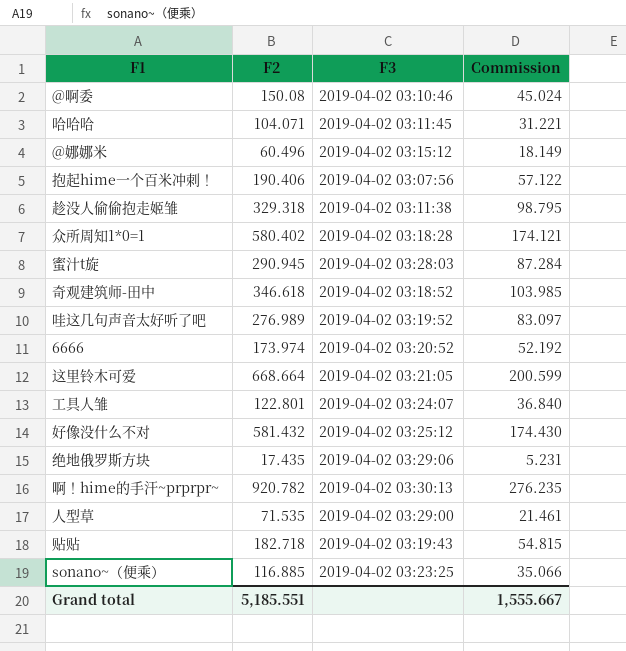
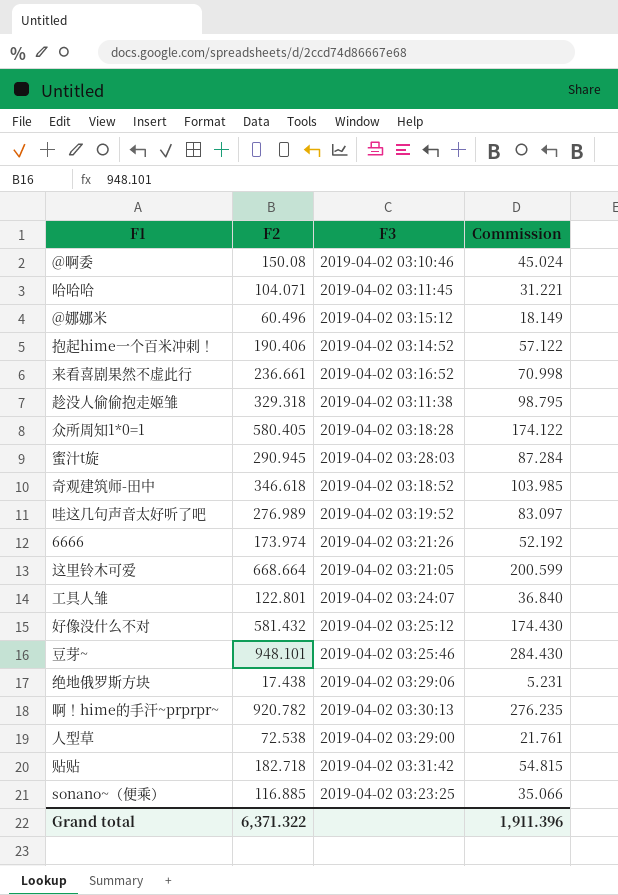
抱起hime一个百米冲刺！ | F3: 2019-04-02 03:07:56 -> 2019-04-02 03:14:52
row 来看喜剧果然不虚此行: none -> 236.661 | 2019-04-02 03:16:52 | 70.998
众所周知1*0=1 | F2: 580.402 -> 580.405
众所周知1*0=1 | Commission: 174.121 -> 174.122
6666 | F3: 2019-04-02 03:20:52 -> 2019-04-02 03:21:26
row 豆芽~: none -> 948.101 | 2019-04-02 03:25:46 | 284.430
绝地俄罗斯方块 | F2: 17.435 -> 17.438
人型草 | F2: 71.535 -> 72.538
人型草 | Commission: 21.461 -> 21.761
贴贴 | F3: 2019-04-02 03:19:43 -> 2019-04-02 03:31:42
Grand total | F2: 5,185.551 -> 6,371.322
Grand total | Commission: 1,555.667 -> 1,911.396

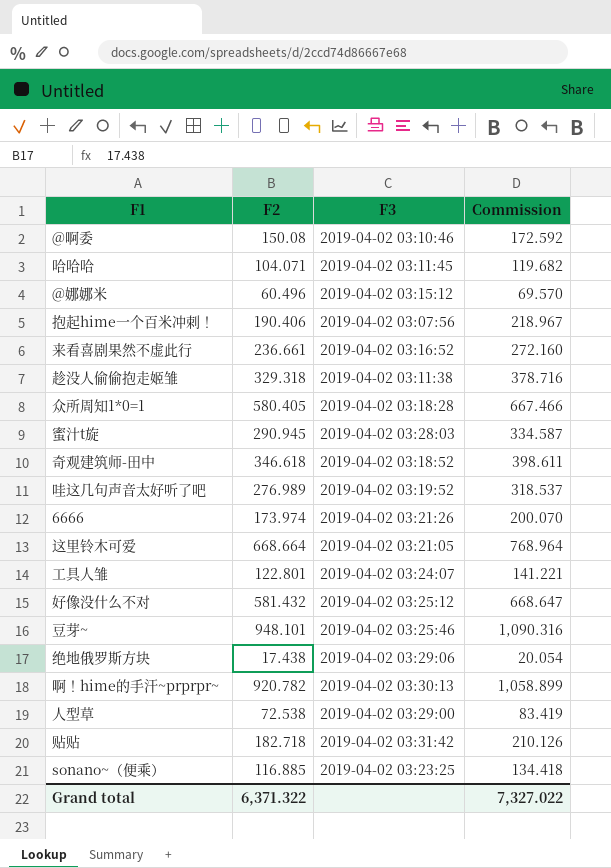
column Commission | formula: [F2] * 0.3 -> [F2] * 1.15
抱起hime一个百米冲刺！ | F3: 2019-04-02 03:14:52 -> 2019-04-02 03:07:56
Grand total | Commission: 1,911.396 -> 7,327.022

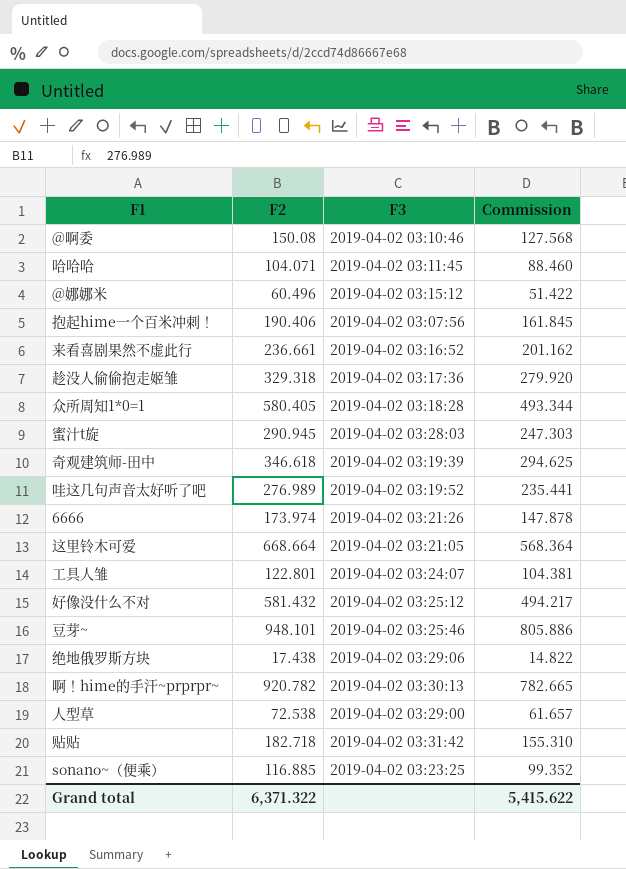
column Commission | formula: [F2] * 1.15 -> [F2] * 0.85
趁没人偷偷抱走姬雏 | F3: 2019-04-02 03:11:38 -> 2019-04-02 03:17:36
奇观建筑师-田中 | F3: 2019-04-02 03:18:52 -> 2019-04-02 03:19:39
Grand total | Commission: 7,327.022 -> 5,415.622

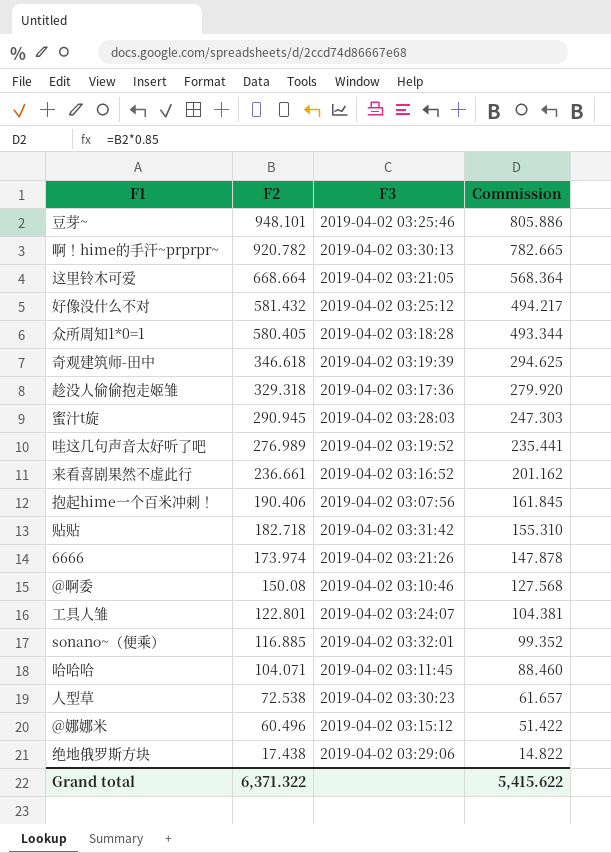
row order: none -> F2 descending
sonano~（便乘） | F3: 2019-04-02 03:23:25 -> 2019-04-02 03:32:01
人型草 | F3: 2019-04-02 03:29:00 -> 2019-04-02 03:30:23

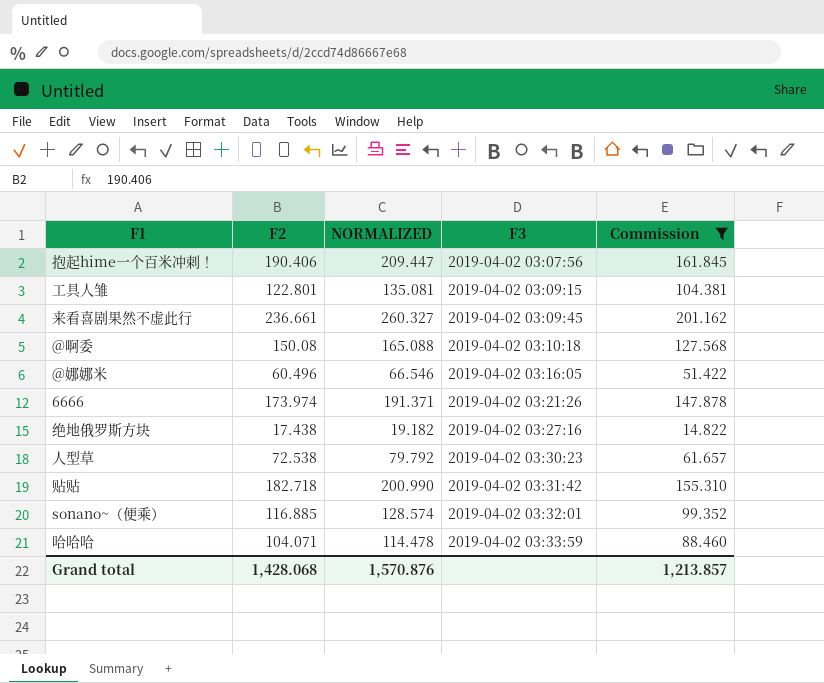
filter: none -> Commission <= 201.162
row order: F2 descending -> F3 ascending
column NORMALIZED | formula: none -> [F2] * 1.1
工具人雏 | F3: 2019-04-02 03:24:07 -> 2019-04-02 03:09:15
来看喜剧果然不虚此行 | F3: 2019-04-02 03:16:52 -> 2019-04-02 03:09:45
@啊委 | F3: 2019-04-02 03:10:46 -> 2019-04-02 03:10:18
@娜娜米 | F3: 2019-04-02 03:15:12 -> 2019-04-02 03:16:05
绝地俄罗斯方块 | F3: 2019-04-02 03:29:06 -> 2019-04-02 03:27:16
哈哈哈 | F3: 2019-04-02 03:11:45 -> 2019-04-02 03:33:59
Grand total | F2: 6,371.322 -> 1,428.068
Grand total | Commission: 5,415.622 -> 1,213.857

